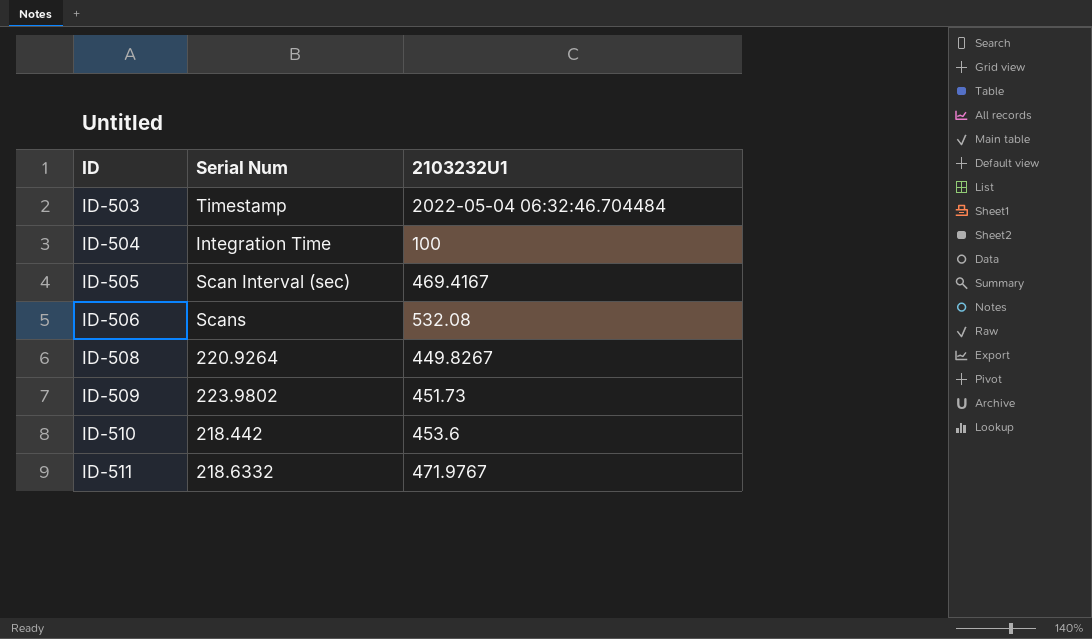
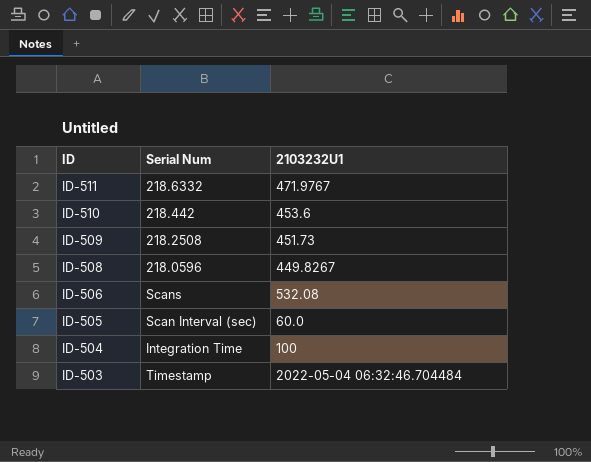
row order: ID ascending -> ID descending
ID-509 | Serial Num: 223.9802 -> 218.2508
ID-508 | Serial Num: 220.9264 -> 218.0596
ID-505 | 2103232U1: 469.4167 -> 60.0

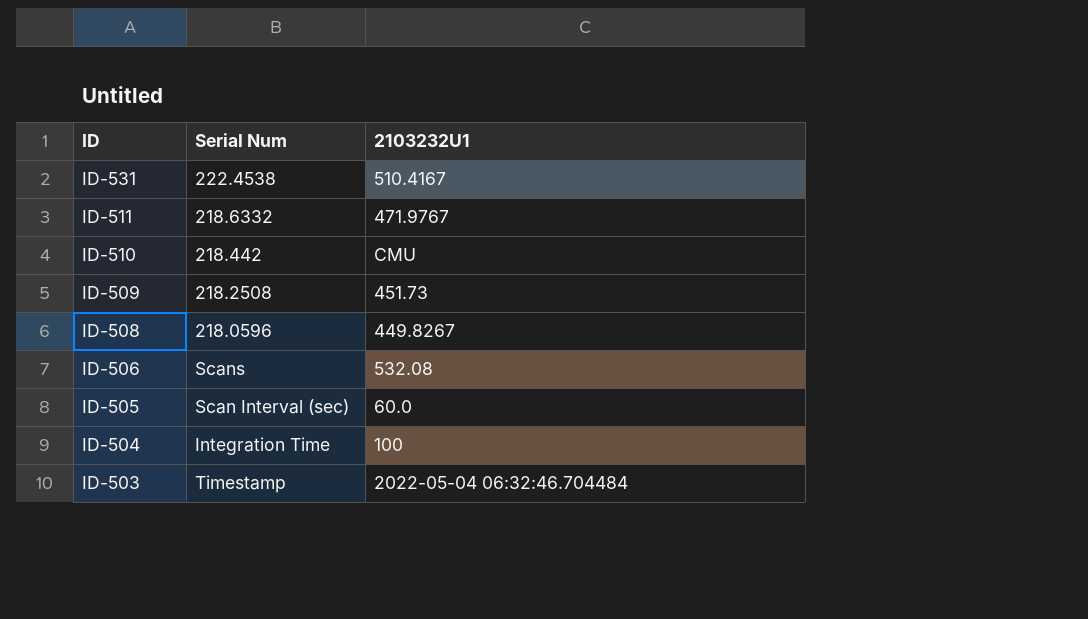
row ID-531: none -> 222.4538 | 510.4167
ID-510 | 2103232U1: 453.6 -> CMU

